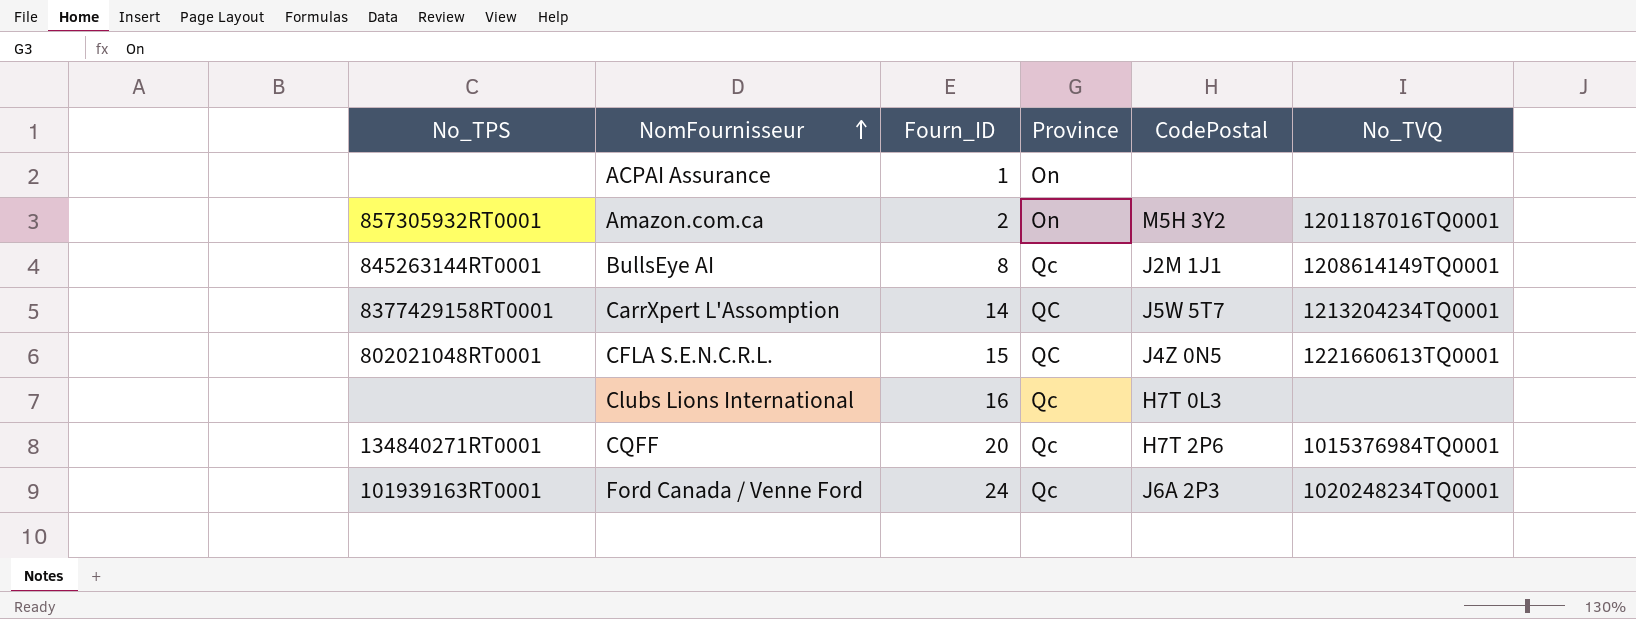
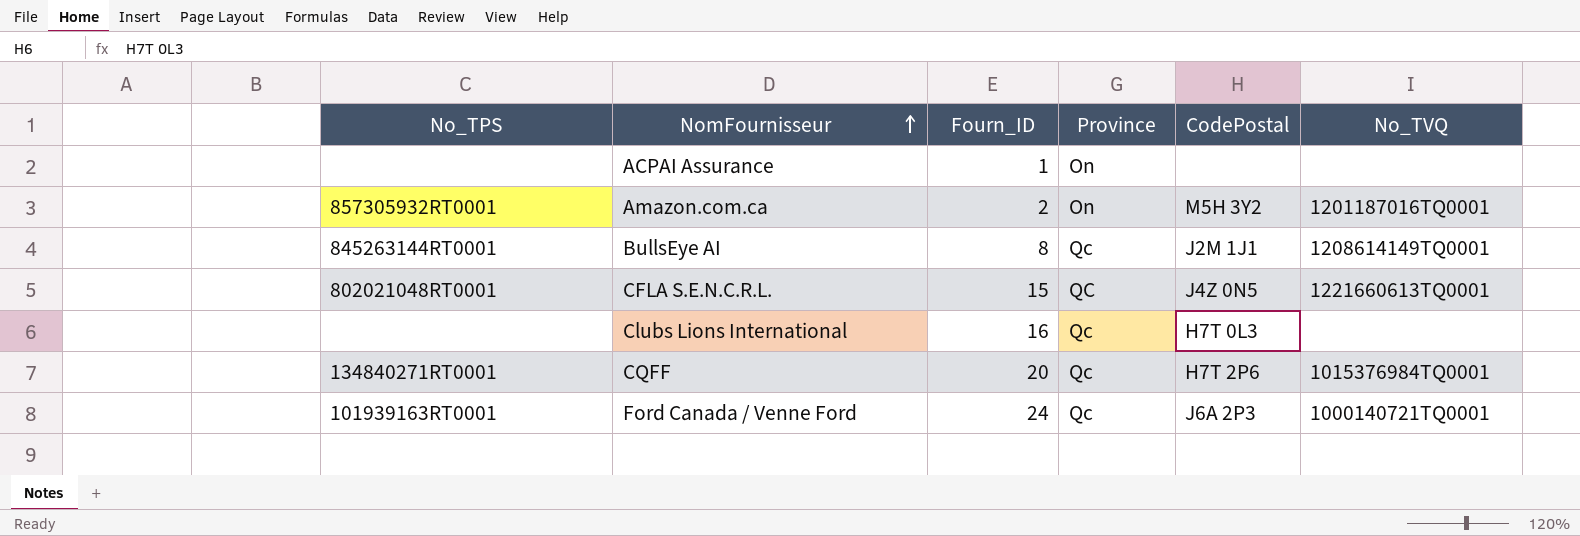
row CarrXpert L'Assomption: 8377429158RT0001 | 14 | QC | J5W 5T7 | 1213204234TQ0001 -> none
Ford Canada / Venne Ford | No_TVQ: 1020248234TQ0001 -> 1000140721TQ0001

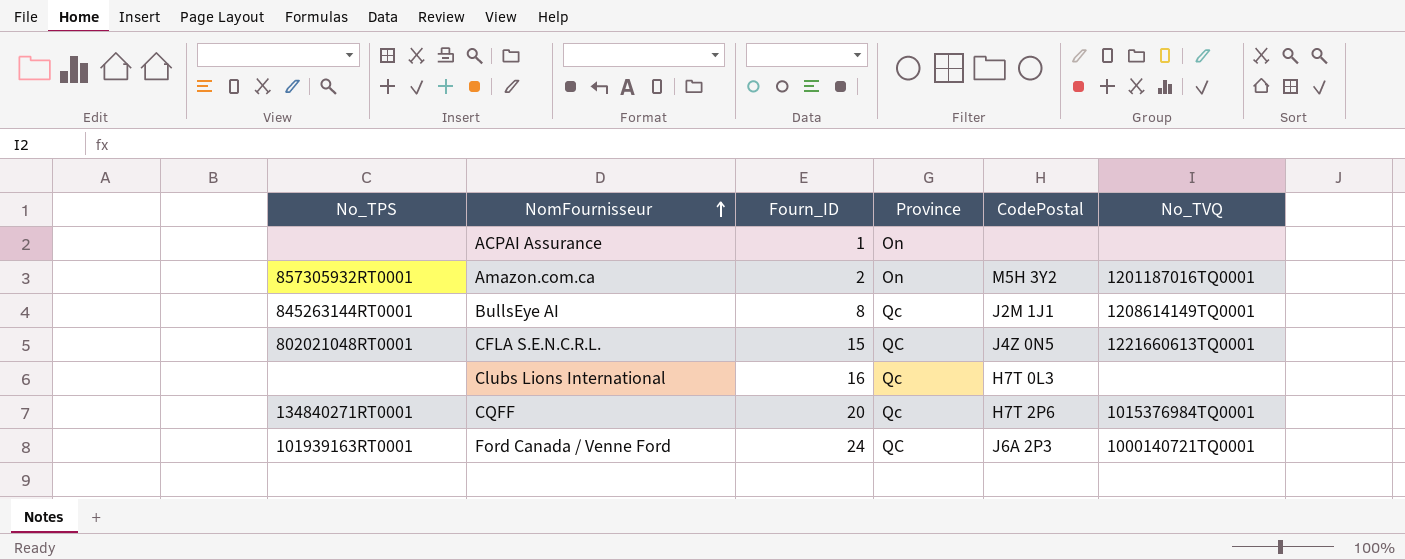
Ford Canada / Venne Ford | Province: Qc -> QC

